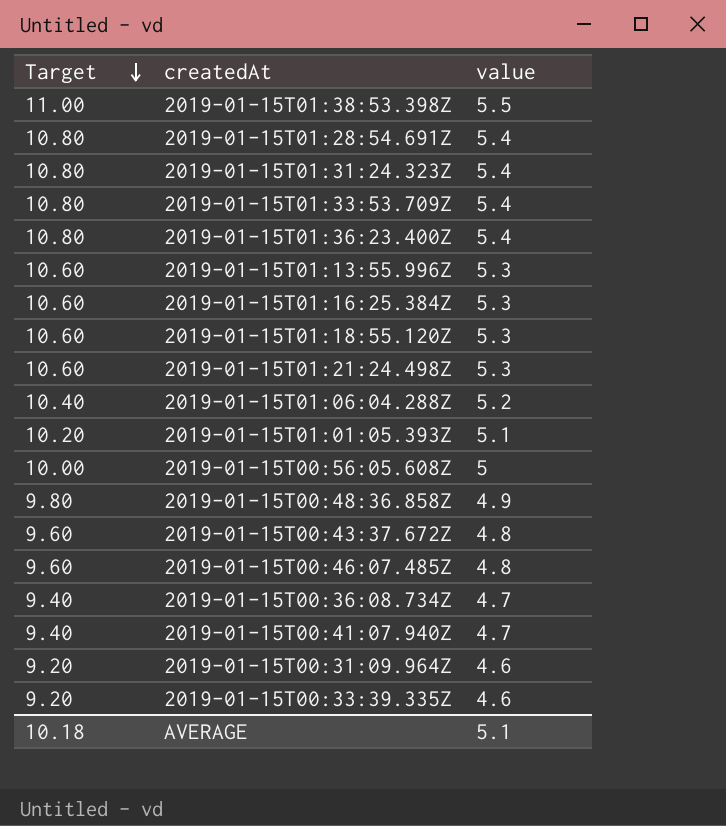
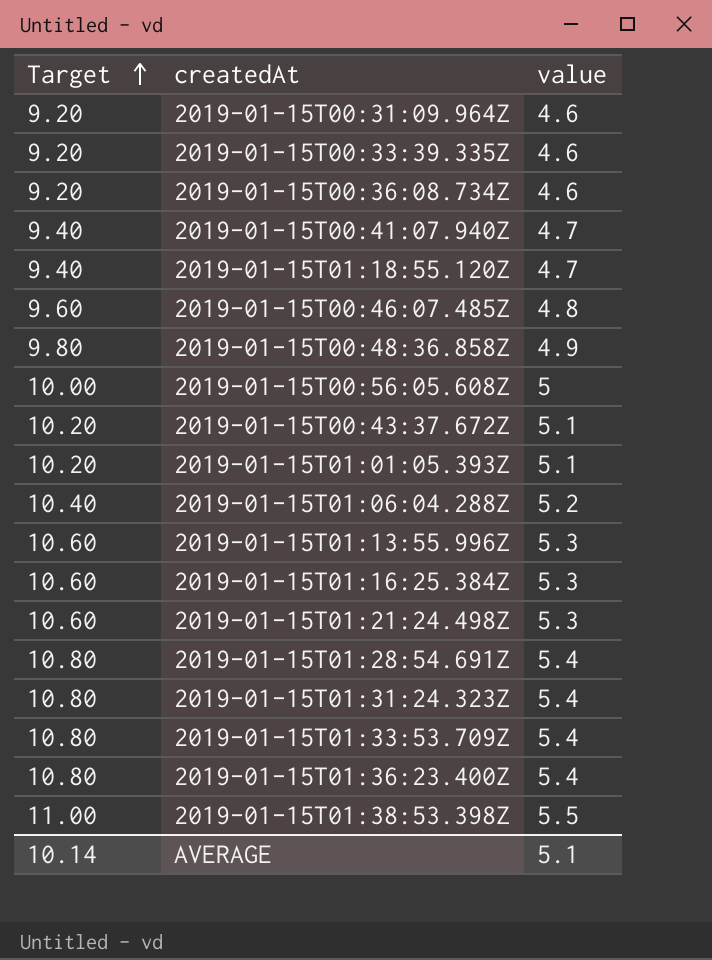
row order: Target descending -> Target ascending
2019-01-15T00:36:08.734Z | Target: 9.40 -> 9.20
2019-01-15T00:36:08.734Z | value: 4.7 -> 4.6
2019-01-15T01:18:55.120Z | Target: 10.60 -> 9.40
2019-01-15T01:18:55.120Z | value: 5.3 -> 4.7
2019-01-15T00:43:37.672Z | Target: 9.60 -> 10.20
2019-01-15T00:43:37.672Z | value: 4.8 -> 5.1
AVERAGE | Target: 10.18 -> 10.14

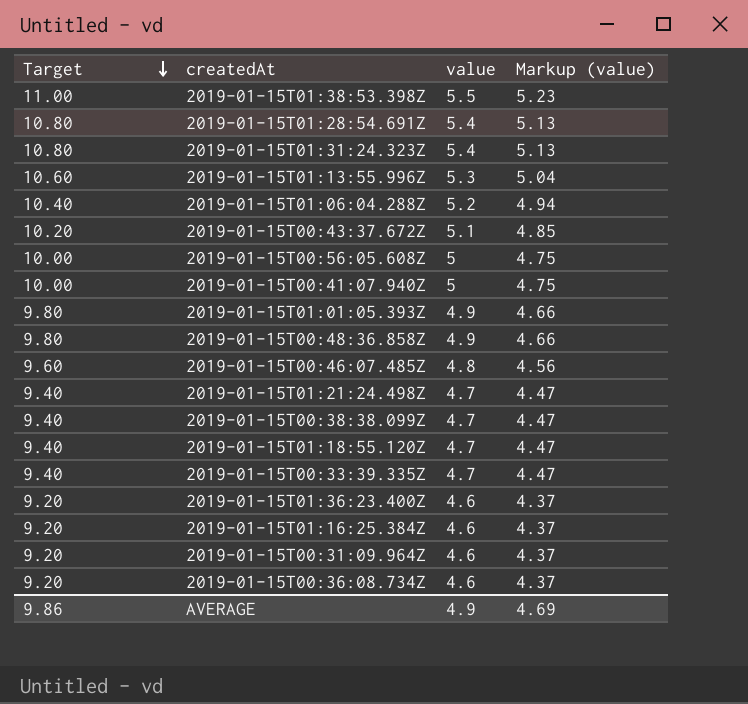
row order: Target ascending -> Target descending
column Markup (value) | formula: none -> [value] * 0.95
row 2019-01-15T01:33:53.709Z: 10.80 | 5.4 -> none
2019-01-15T00:41:07.940Z | Target: 9.40 -> 10.00
2019-01-15T00:41:07.940Z | value: 4.7 -> 5
2019-01-15T01:01:05.393Z | Target: 10.20 -> 9.80
2019-01-15T01:01:05.393Z | value: 5.1 -> 4.9
2019-01-15T01:21:24.498Z | Target: 10.60 -> 9.40
2019-01-15T01:21:24.498Z | value: 5.3 -> 4.7
row 2019-01-15T00:38:38.099Z: none -> 9.40 | 4.7 | 4.47
2019-01-15T00:33:39.335Z | Target: 9.20 -> 9.40
2019-01-15T00:33:39.335Z | value: 4.6 -> 4.7
2019-01-15T01:36:23.400Z | Target: 10.80 -> 9.20
2019-01-15T01:36:23.400Z | value: 5.4 -> 4.6
2019-01-15T01:16:25.384Z | Target: 10.60 -> 9.20
2019-01-15T01:16:25.384Z | value: 5.3 -> 4.6
AVERAGE | Target: 10.14 -> 9.86
AVERAGE | value: 5.1 -> 4.9

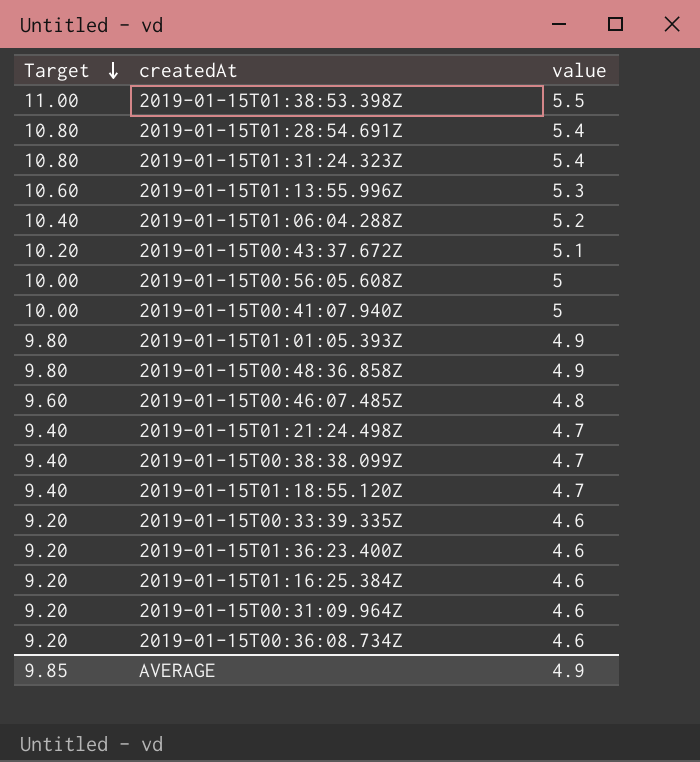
column Markup (value) | formula: [value] * 0.95 -> none
2019-01-15T00:33:39.335Z | Target: 9.40 -> 9.20
2019-01-15T00:33:39.335Z | value: 4.7 -> 4.6
AVERAGE | Target: 9.86 -> 9.85

